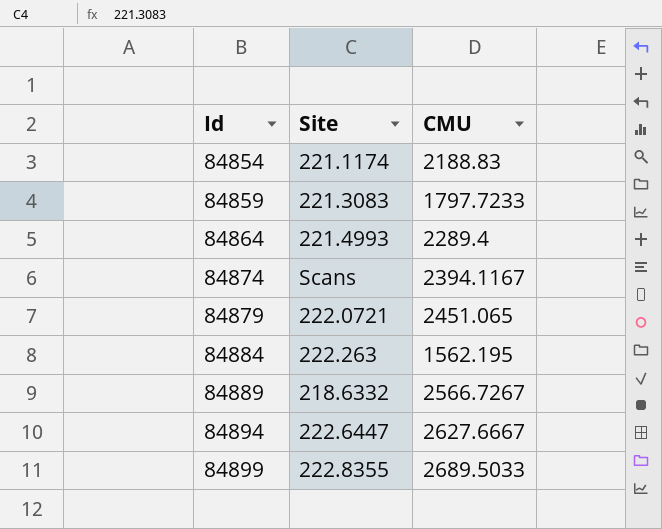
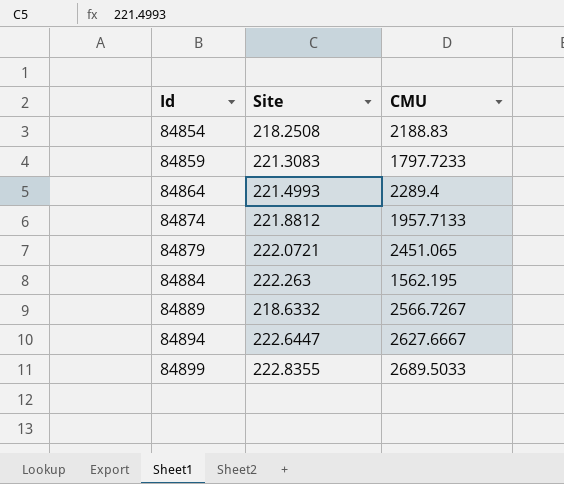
84854 | Site: 221.1174 -> 218.2508
84874 | Site: Scans -> 221.8812
84874 | CMU: 2394.1167 -> 1957.7133

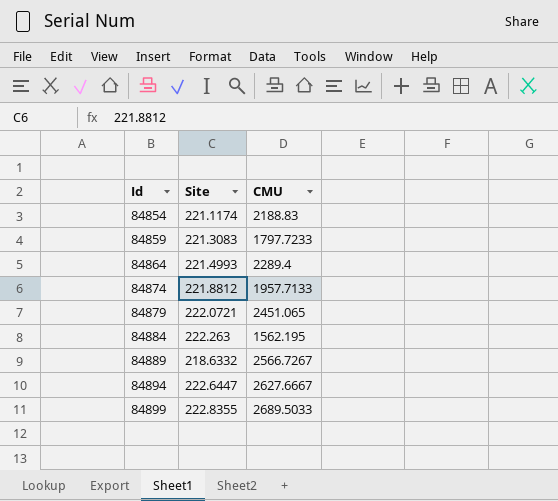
84854 | Site: 218.2508 -> 221.1174

